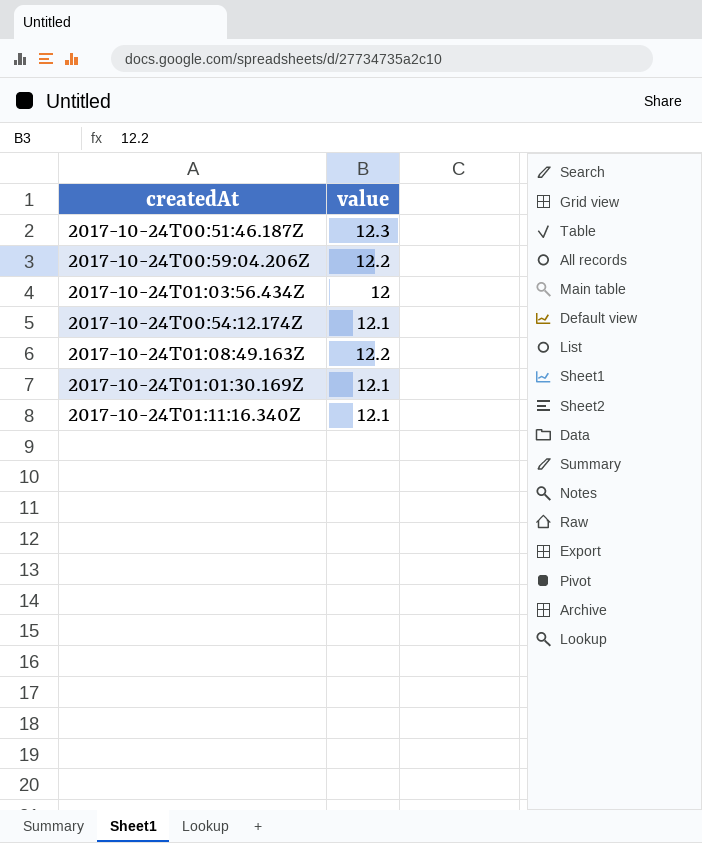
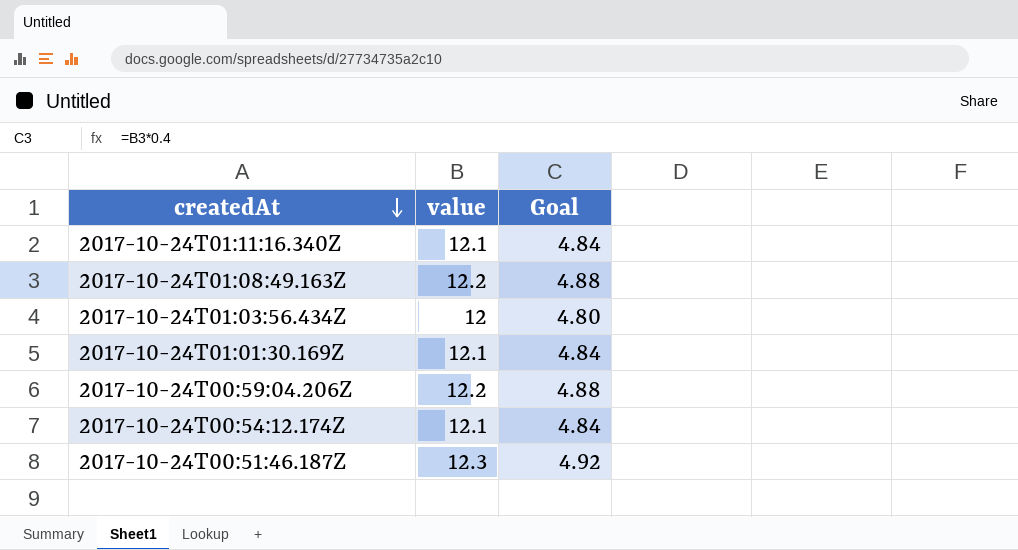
row order: none -> createdAt descending
column Goal | formula: none -> [value] * 0.4

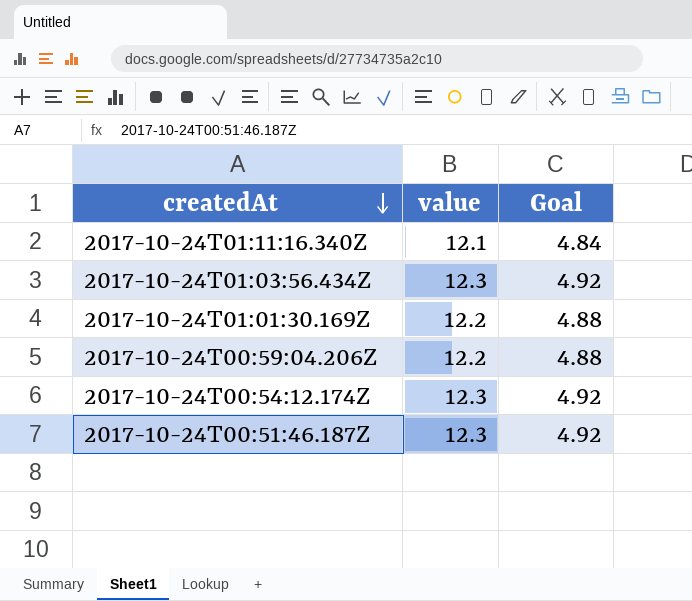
row 2017-10-24T01:08:49.163Z: 12.2 | 4.88 -> none
2017-10-24T01:03:56.434Z | value: 12 -> 12.3
2017-10-24T01:03:56.434Z | Goal: 4.80 -> 4.92
2017-10-24T01:01:30.169Z | value: 12.1 -> 12.2
2017-10-24T01:01:30.169Z | Goal: 4.84 -> 4.88
2017-10-24T00:54:12.174Z | value: 12.1 -> 12.3
2017-10-24T00:54:12.174Z | Goal: 4.84 -> 4.92

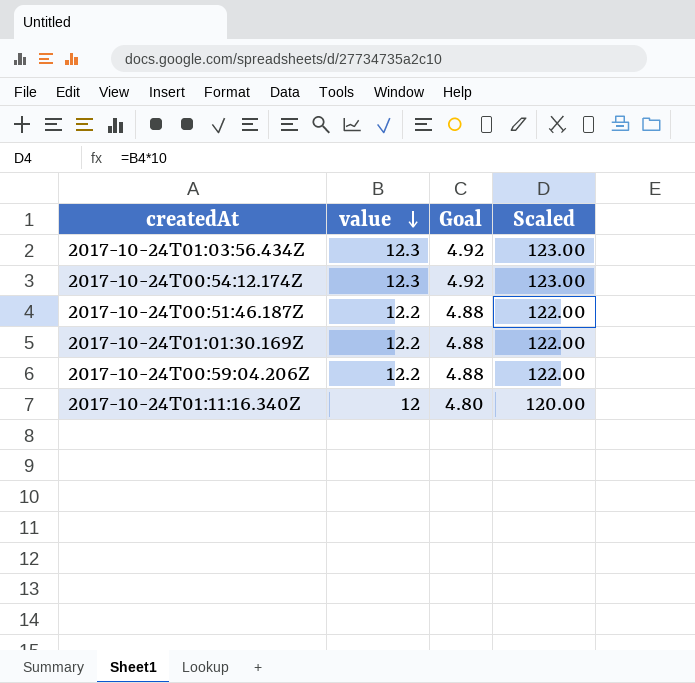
row order: createdAt descending -> value descending
column Scaled | formula: none -> [value] * 10
2017-10-24T00:51:46.187Z | value: 12.3 -> 12.2
2017-10-24T00:51:46.187Z | Goal: 4.92 -> 4.88
2017-10-24T01:11:16.340Z | value: 12.1 -> 12
2017-10-24T01:11:16.340Z | Goal: 4.84 -> 4.80

